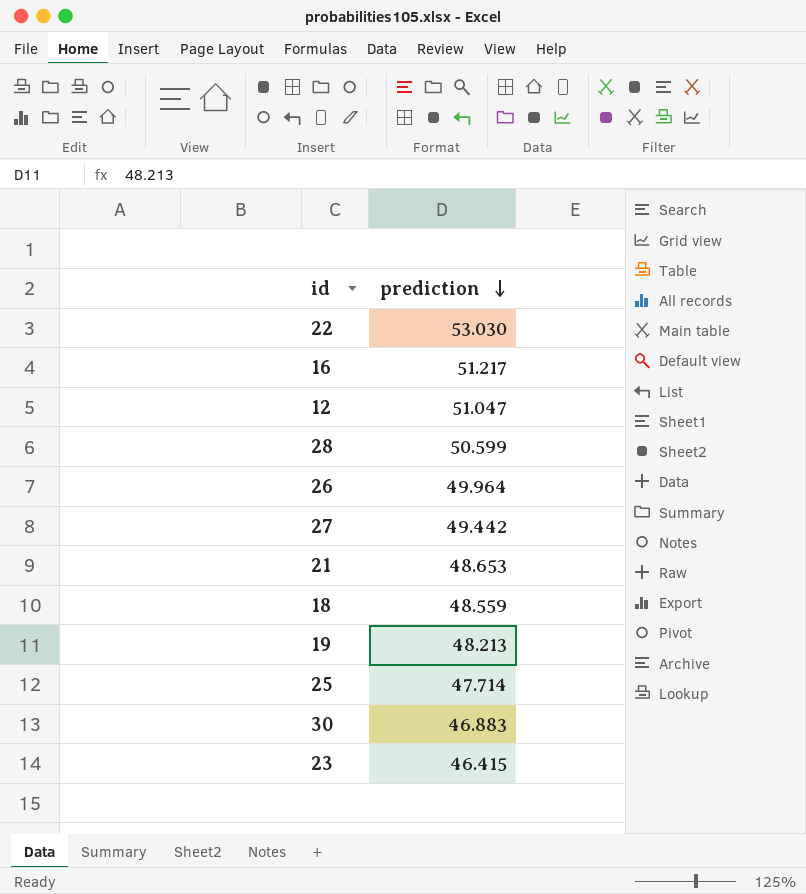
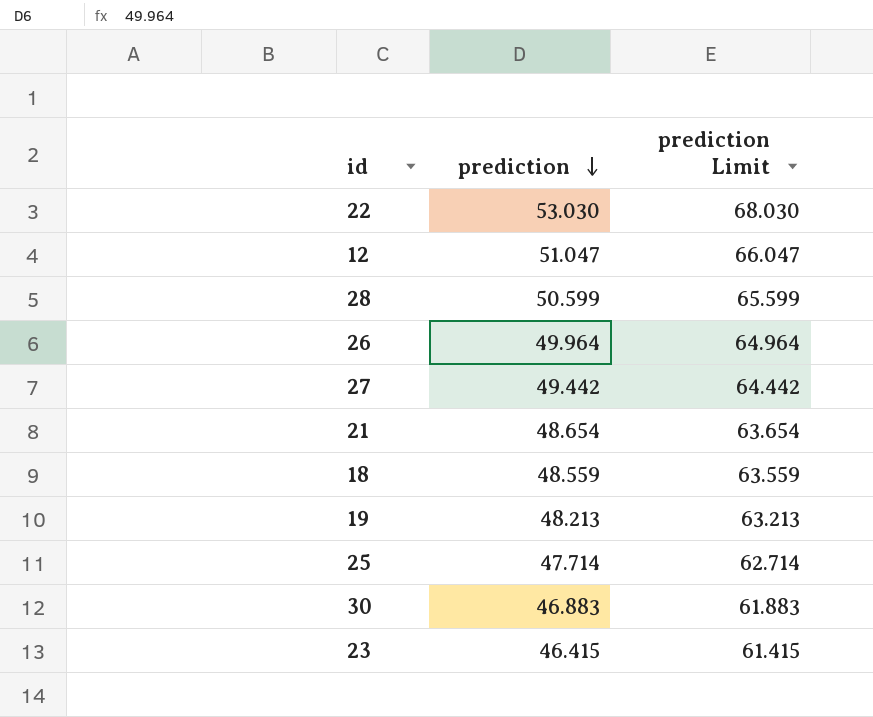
column prediction Limit | formula: none -> [prediction] + 15
row 16: 51.217 -> none
21 | prediction: 48.653 -> 48.654

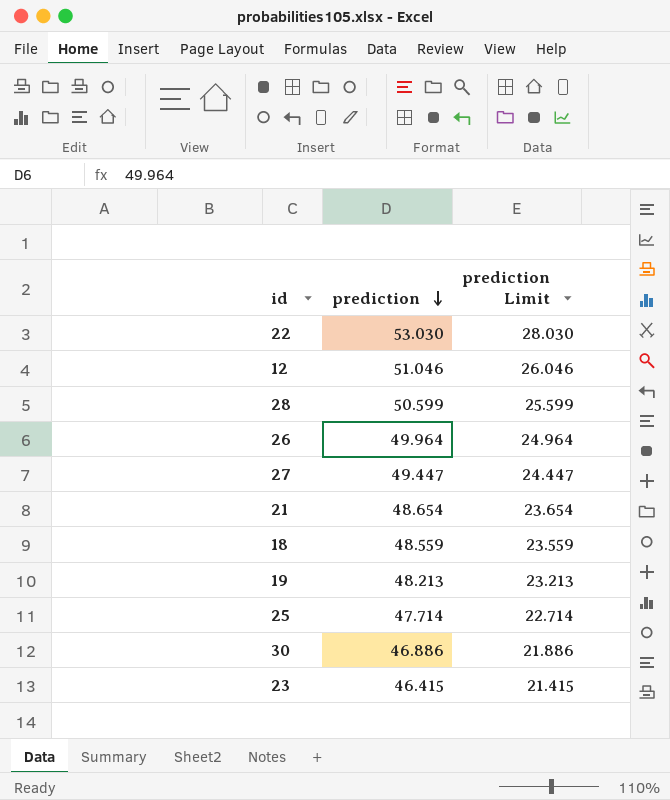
column prediction Limit | formula: [prediction] + 15 -> [prediction] - 25
12 | prediction: 51.047 -> 51.046
27 | prediction: 49.442 -> 49.447
30 | prediction: 46.883 -> 46.886

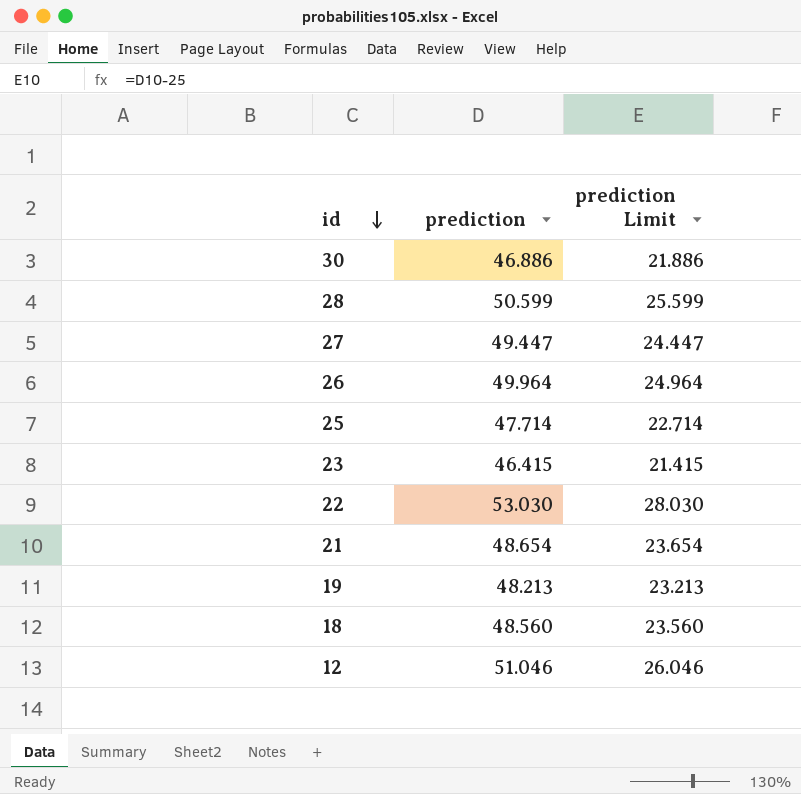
row order: prediction descending -> id descending
18 | prediction: 48.559 -> 48.560
18 | prediction Limit: 23.559 -> 23.560

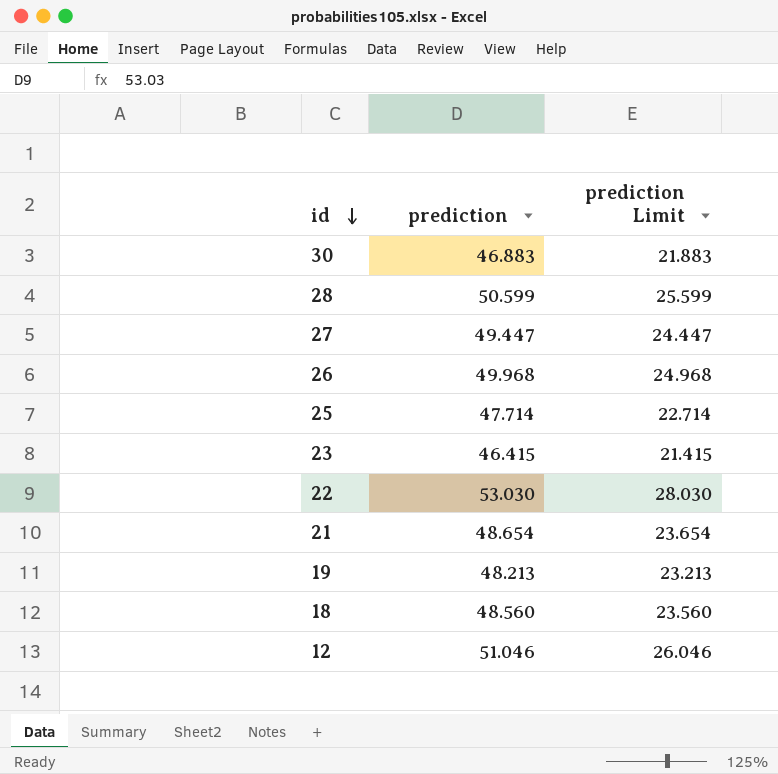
30 | prediction: 46.886 -> 46.883
30 | prediction Limit: 21.886 -> 21.883
26 | prediction: 49.964 -> 49.968
26 | prediction Limit: 24.964 -> 24.968

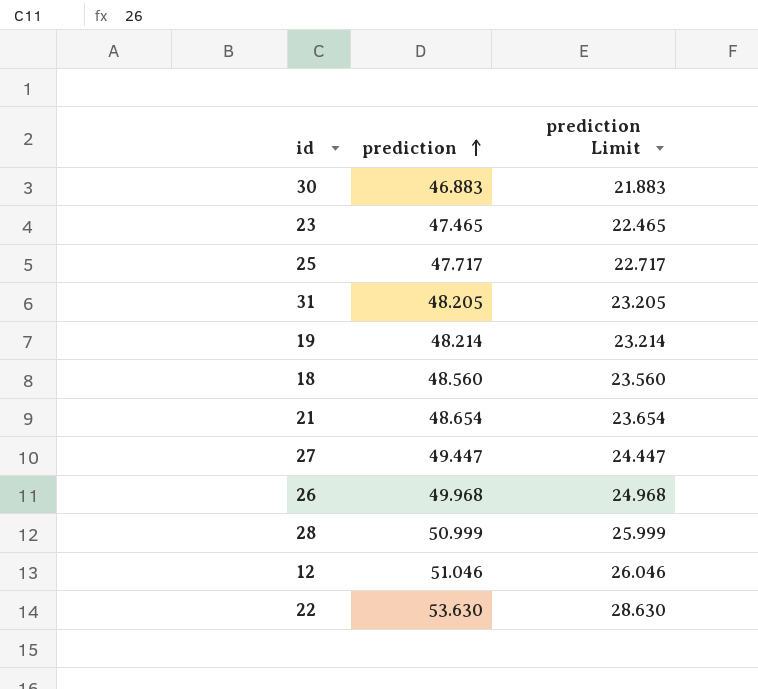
row order: id descending -> prediction ascending
23 | prediction: 46.415 -> 47.465
23 | prediction Limit: 21.415 -> 22.465
25 | prediction: 47.714 -> 47.717
25 | prediction Limit: 22.714 -> 22.717
row 31: none -> 48.205 | 23.205
19 | prediction: 48.213 -> 48.214
19 | prediction Limit: 23.213 -> 23.214
28 | prediction: 50.599 -> 50.999
28 | prediction Limit: 25.599 -> 25.999
22 | prediction: 53.030 -> 53.630
22 | prediction Limit: 28.030 -> 28.630

